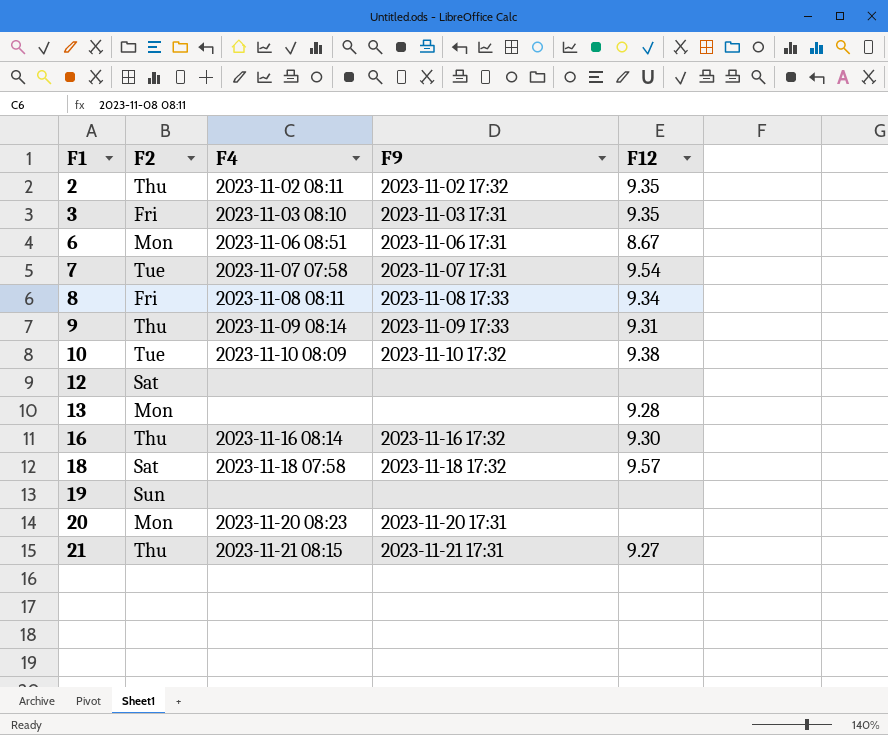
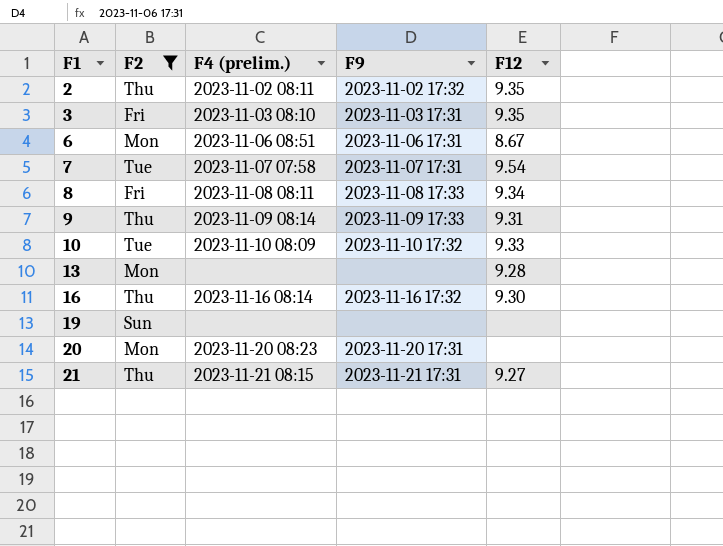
filter: none -> F2 != Sat
column name: F4 -> F4 (prelim.)
10 | F12: 9.38 -> 9.33

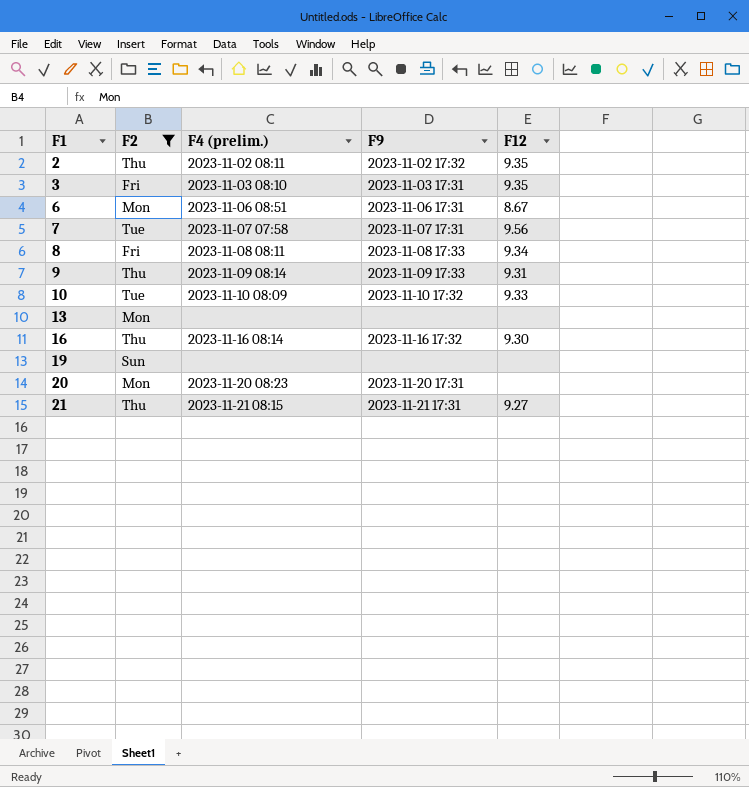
7 | F12: 9.54 -> 9.56
13 | F12: 9.28 -> none

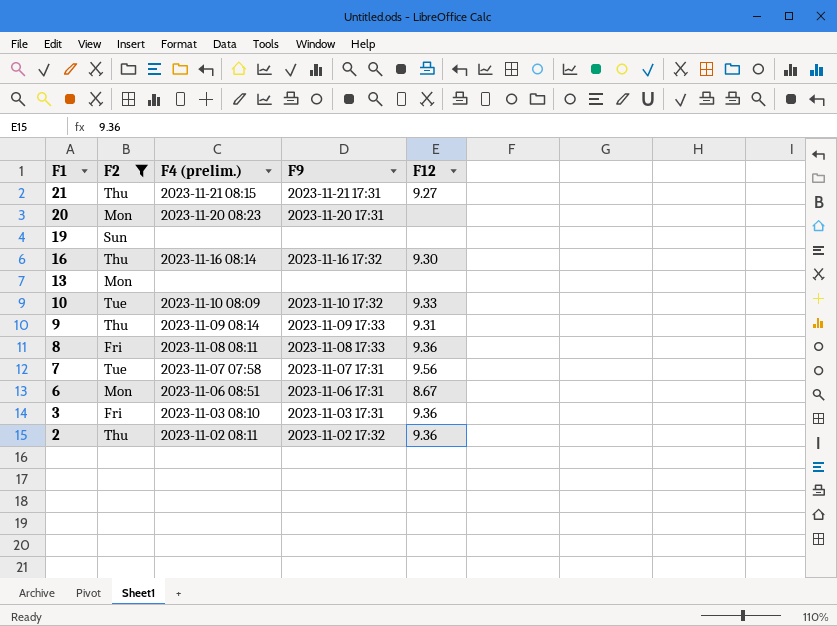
row order: F1 ascending -> F1 descending
8 | F12: 9.34 -> 9.36
3 | F12: 9.35 -> 9.36
2 | F12: 9.35 -> 9.36

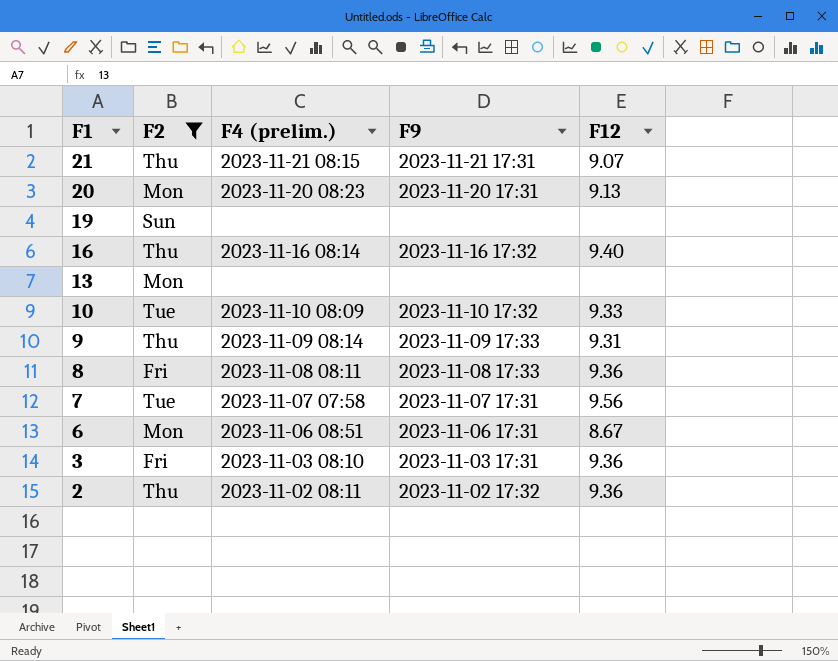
21 | F12: 9.27 -> 9.07
20 | F12: none -> 9.13
16 | F12: 9.30 -> 9.40

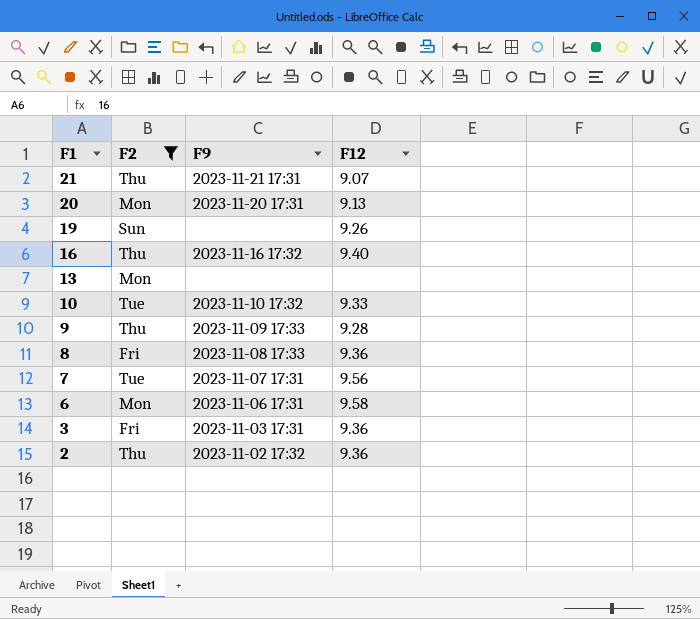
column F4 (prelim.) | position: 3 -> none
19 | F12: none -> 9.26
9 | F12: 9.31 -> 9.28
6 | F12: 8.67 -> 9.58

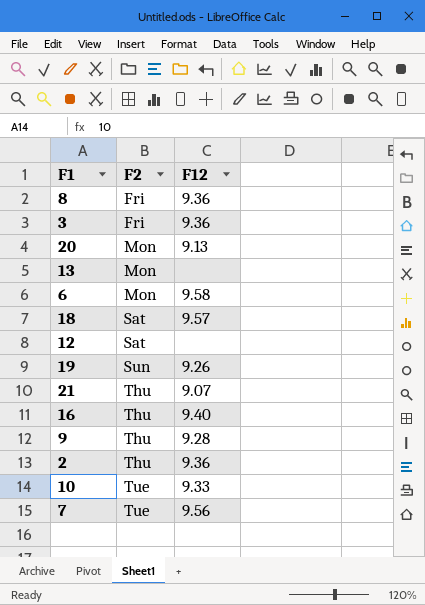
filter: F2 != Sat -> none
row order: F1 descending -> F2 ascending
column F9 | position: 3 -> none

